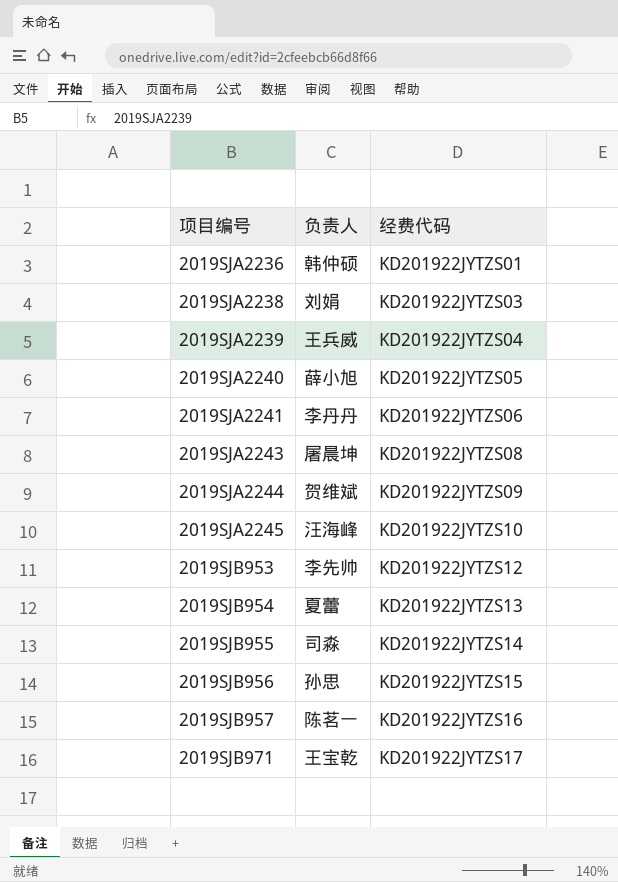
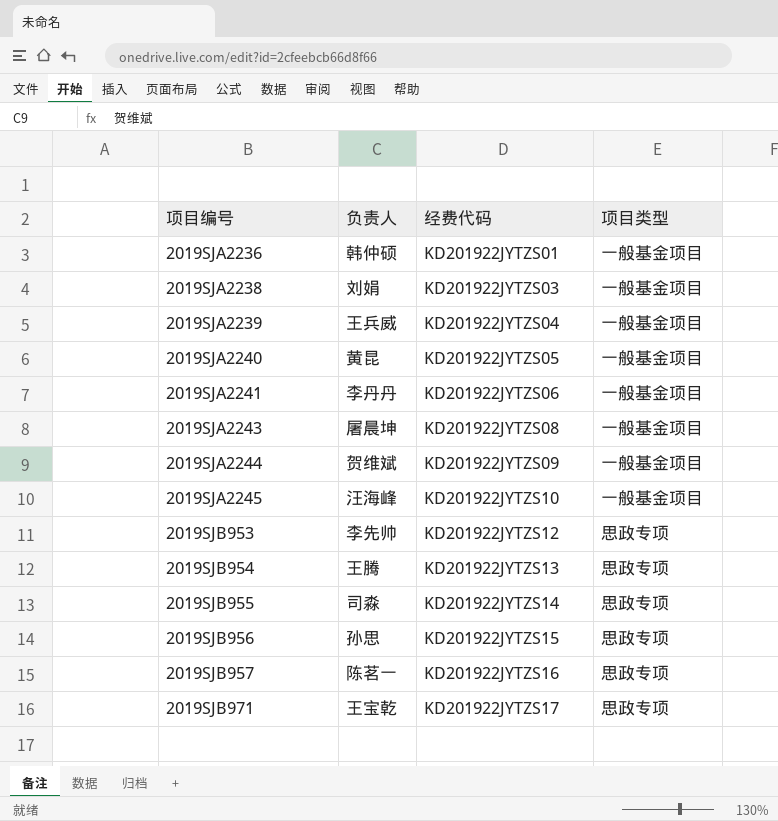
column 项目类型 | position: none -> 4
2019SJA2240 | 负责人: 薛小旭 -> 黄昆
2019SJB954 | 负责人: 夏蕾 -> 王腾

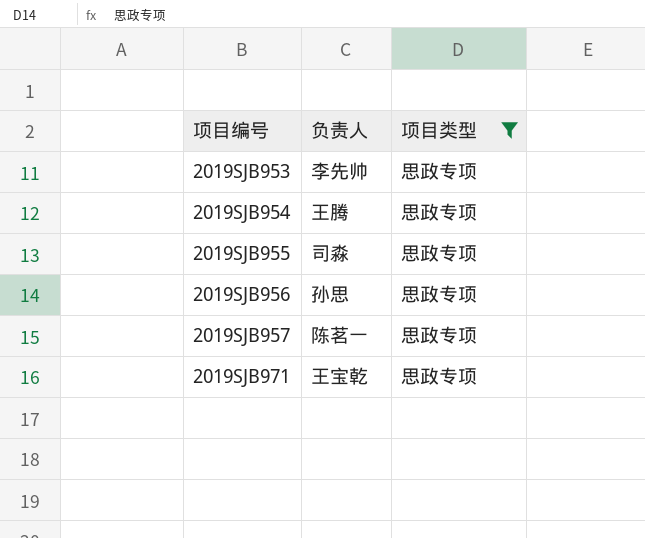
filter: none -> 项目类型 = 思政专项
column 经费代码 | position: 3 -> none

